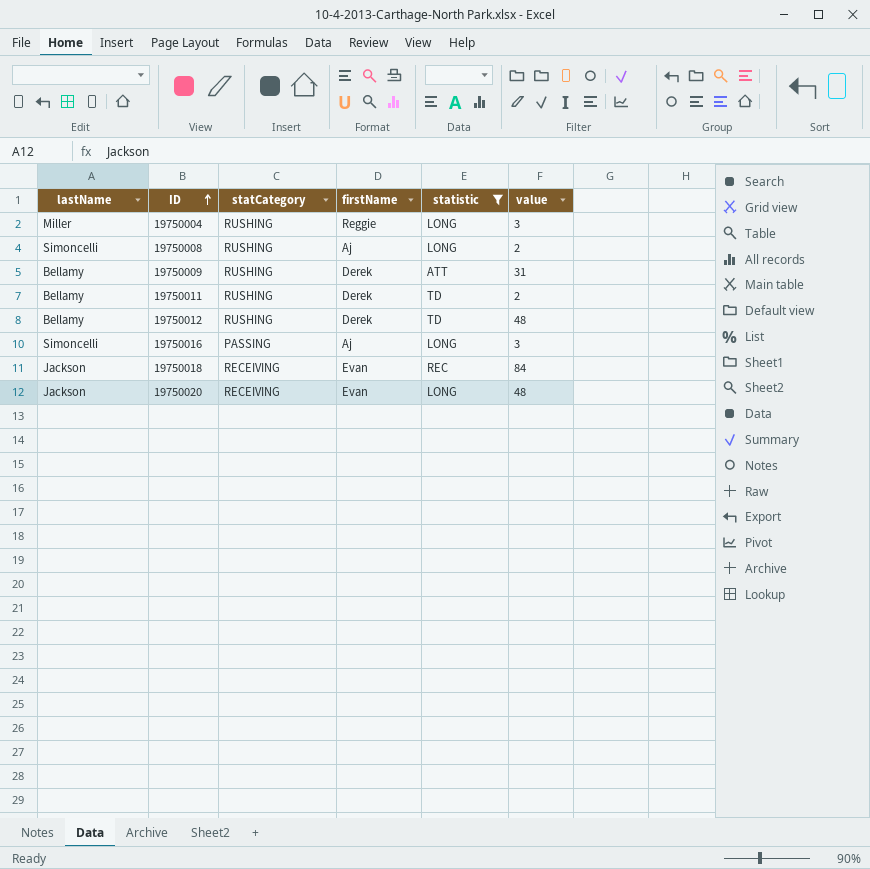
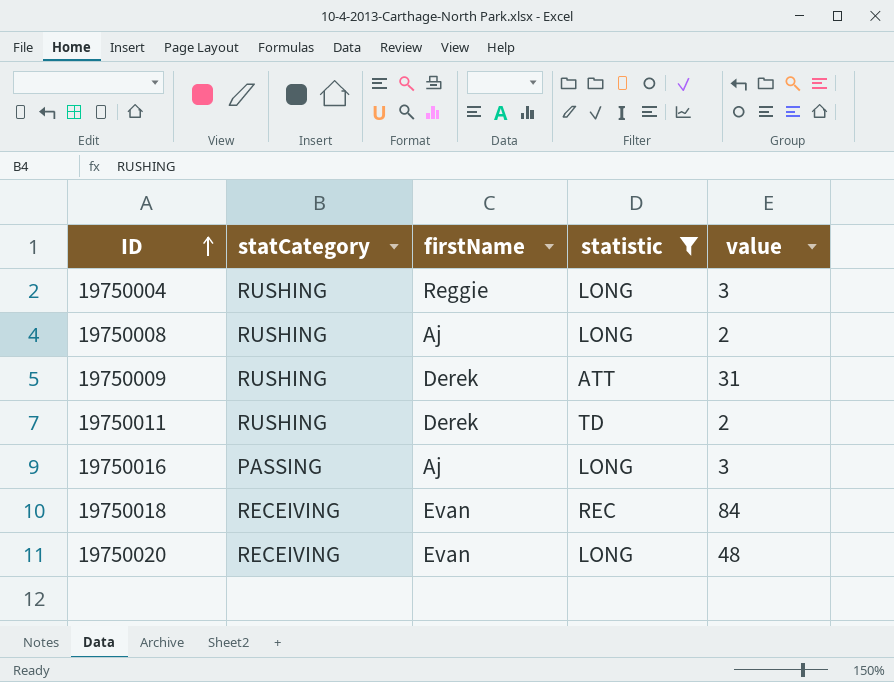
column lastName | position: 1 -> none
row 19750012: Bellamy | RUSHING | Derek | TD | 48 -> none

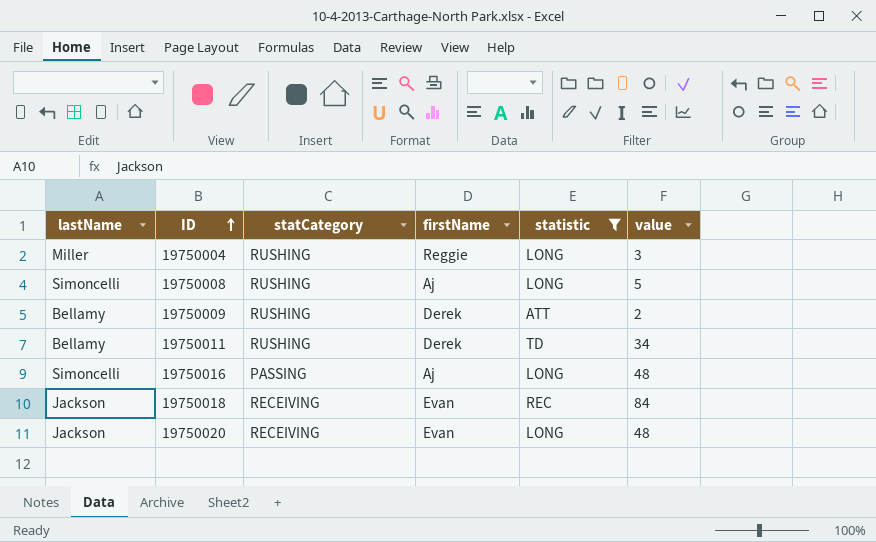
column lastName | position: none -> 1
19750008 | value: 2 -> 5
19750009 | value: 31 -> 2
19750011 | value: 2 -> 34
19750016 | value: 3 -> 48

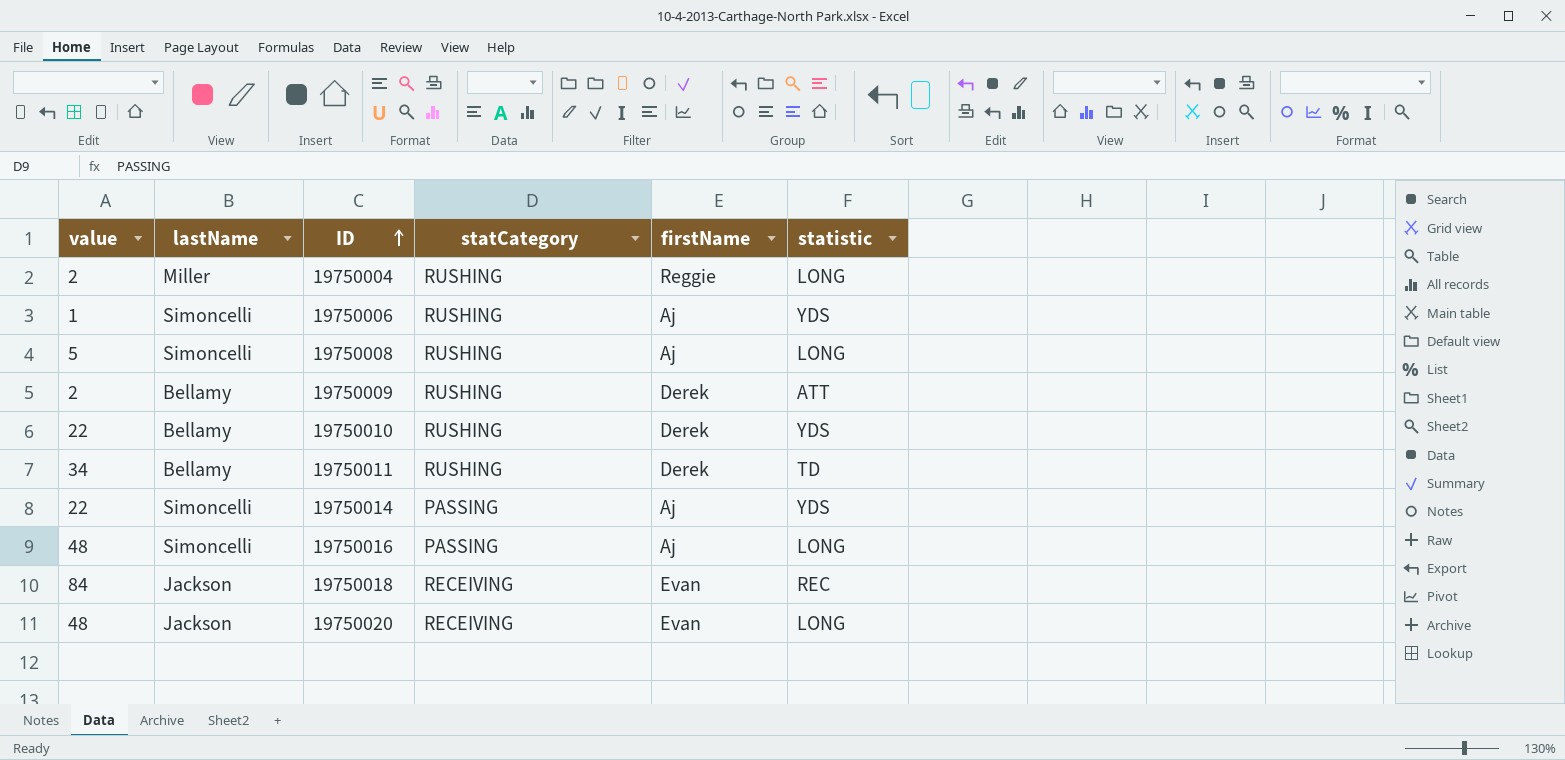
filter: statistic != YDS -> none
column value | position: 6 -> 1
19750004 | value: 3 -> 2

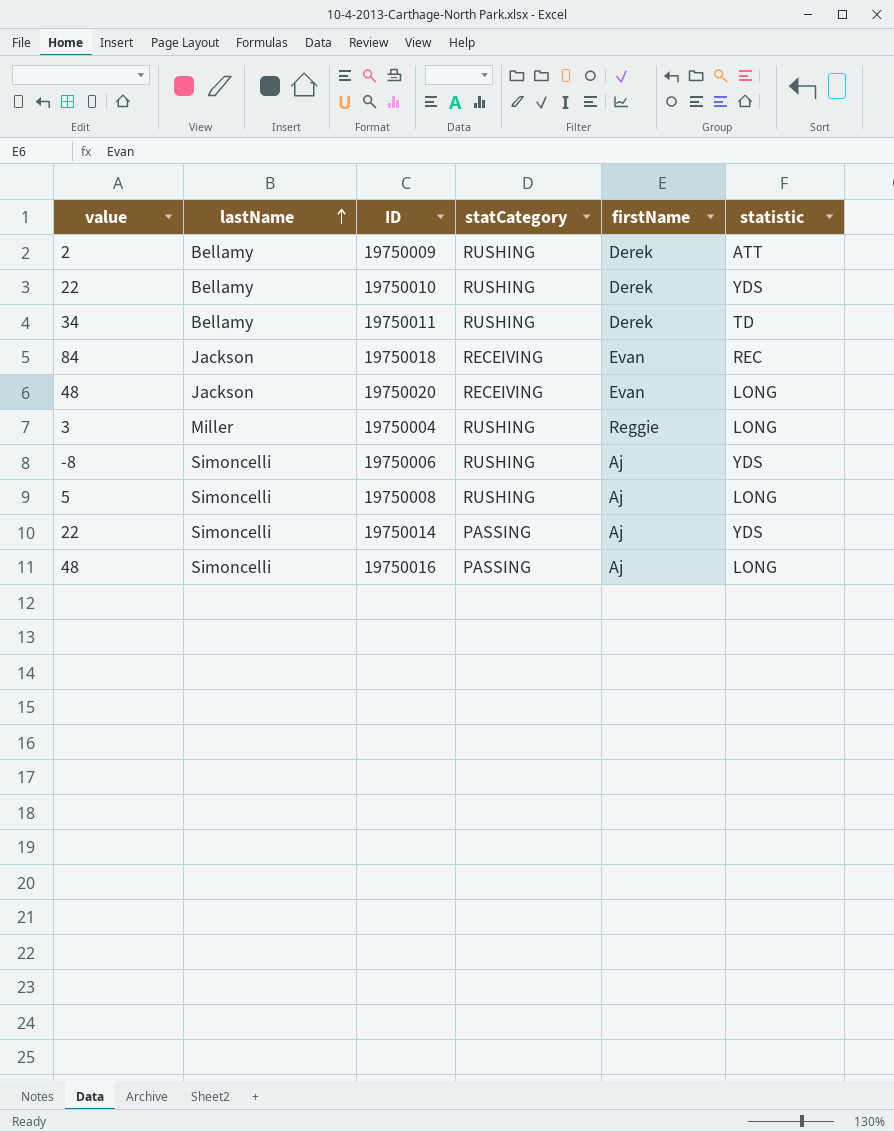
row order: ID ascending -> lastName ascending
19750004 | value: 2 -> 3
19750006 | value: 1 -> -8

